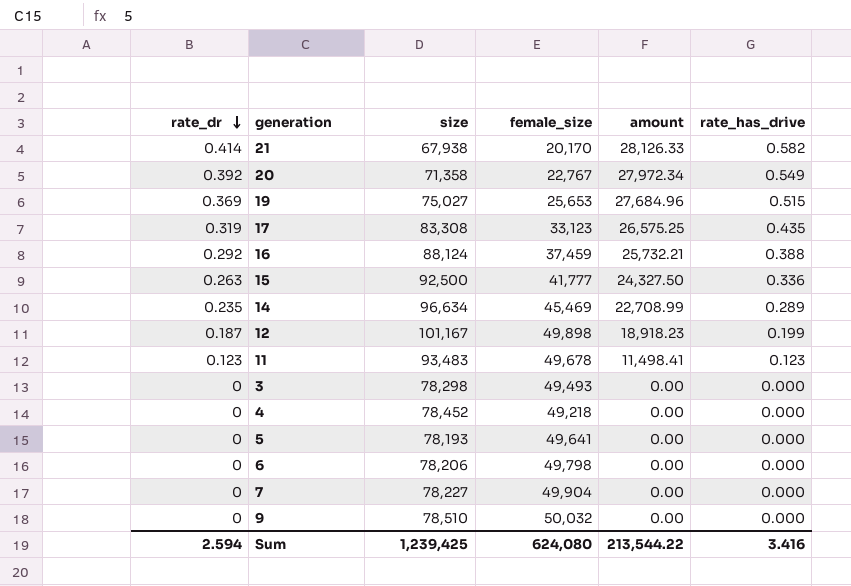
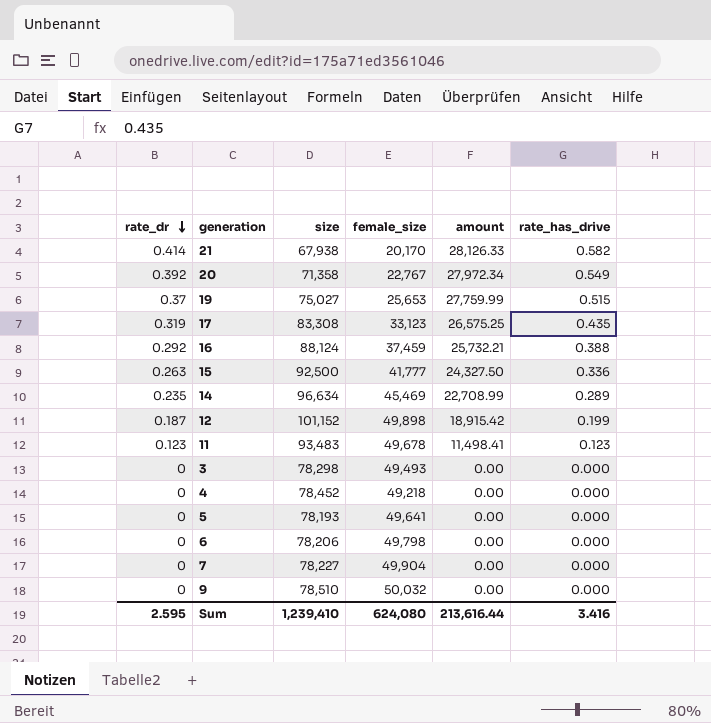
19 | rate_dr: 0.369 -> 0.37
19 | amount: 27,684.96 -> 27,759.99
12 | size: 101,167 -> 101,152
12 | amount: 18,918.23 -> 18,915.42
Sum | rate_dr: 2.594 -> 2.595
Sum | size: 1,239,425 -> 1,239,410
Sum | amount: 213,544.22 -> 213,616.44

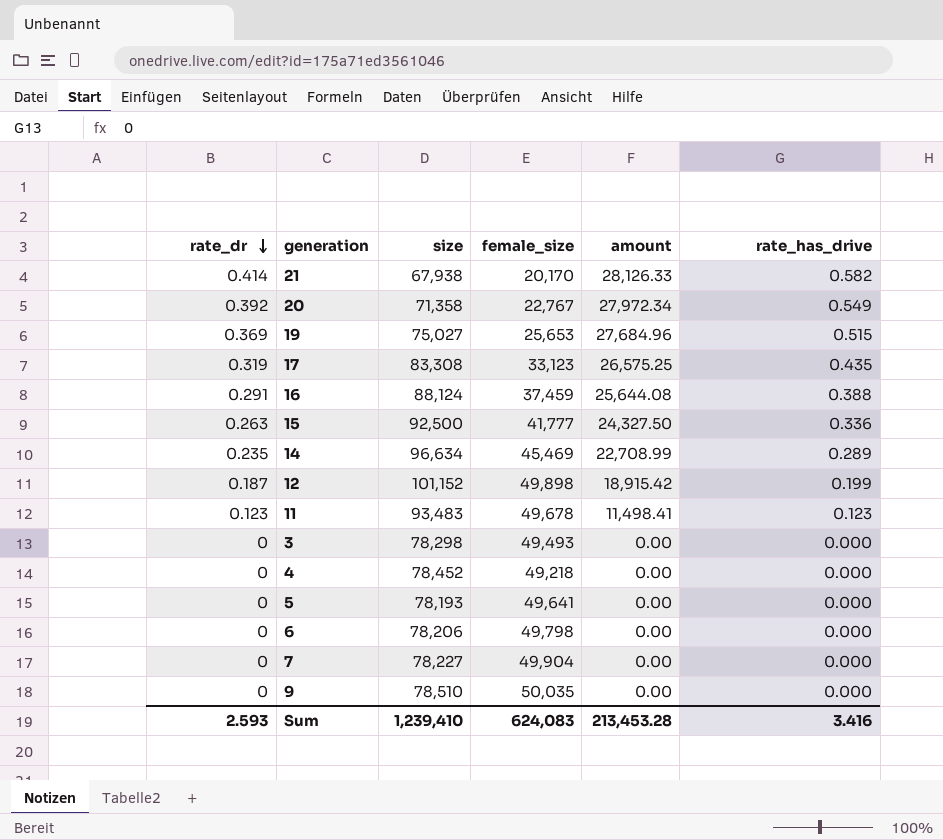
19 | rate_dr: 0.37 -> 0.369
19 | amount: 27,759.99 -> 27,684.96
16 | rate_dr: 0.292 -> 0.291
16 | amount: 25,732.21 -> 25,644.08
9 | female_size: 50,032 -> 50,035
Sum | rate_dr: 2.595 -> 2.593
Sum | female_size: 624,080 -> 624,083
Sum | amount: 213,616.44 -> 213,453.28

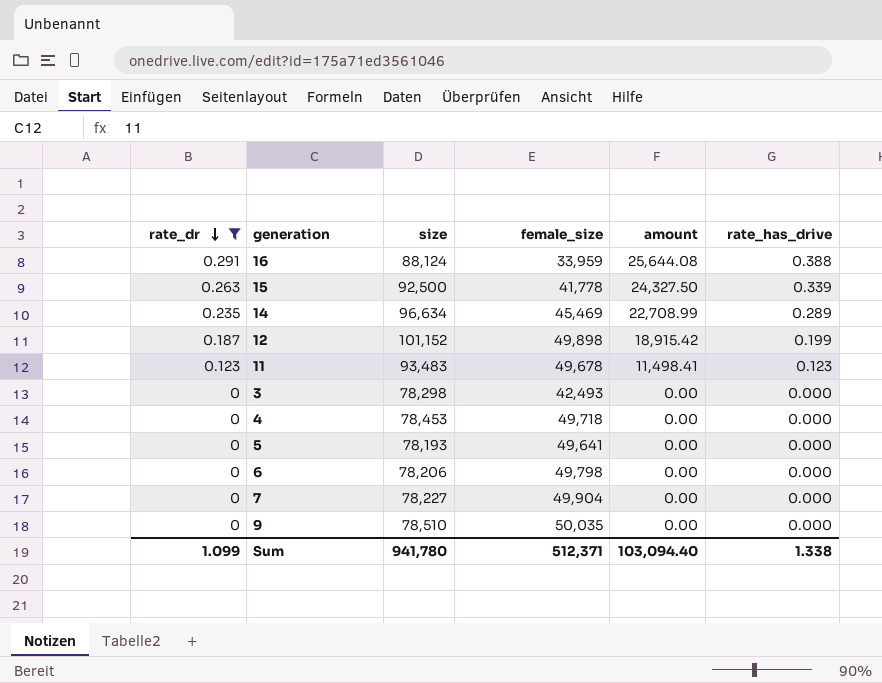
filter: none -> rate_dr <= 0.291
16 | female_size: 37,459 -> 33,959
15 | female_size: 41,777 -> 41,778
15 | rate_has_drive: 0.336 -> 0.339
3 | female_size: 49,493 -> 42,493
4 | size: 78,452 -> 78,453
4 | female_size: 49,218 -> 49,718
Sum | rate_dr: 2.593 -> 1.099
Sum | size: 1,239,410 -> 941,780
Sum | female_size: 624,083 -> 512,371
Sum | amount: 213,453.28 -> 103,094.40
Sum | rate_has_drive: 3.416 -> 1.338

